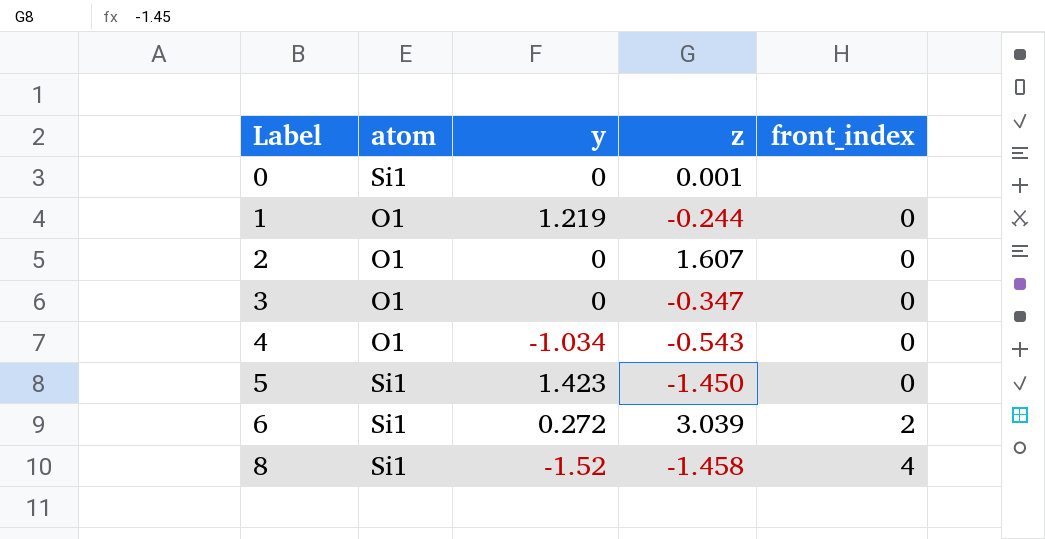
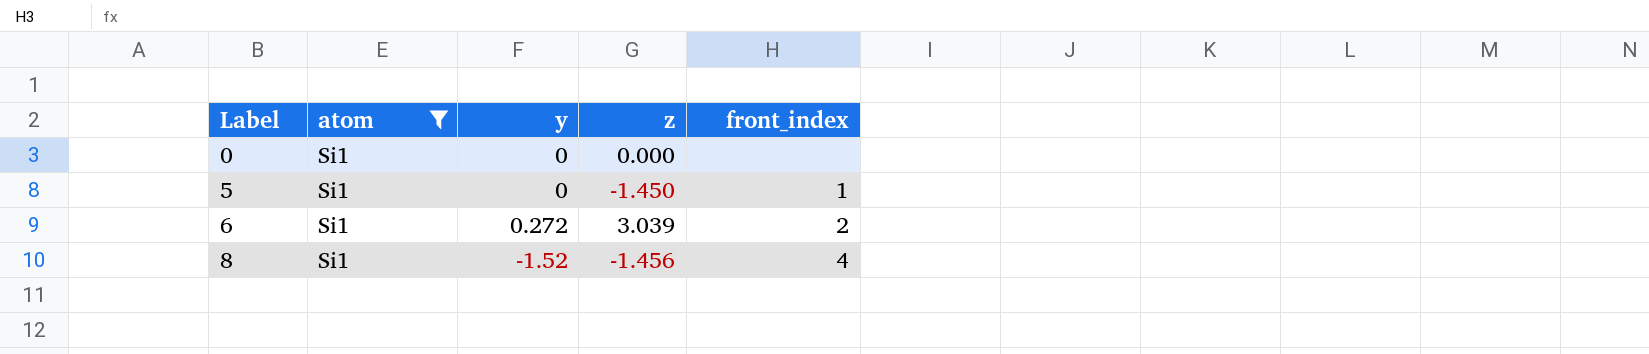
filter: none -> atom = Si1
0 | z: 0.001 -> 0.000
5 | y: 1.423 -> 0
5 | front_index: 0 -> 1
8 | z: -1.458 -> -1.456

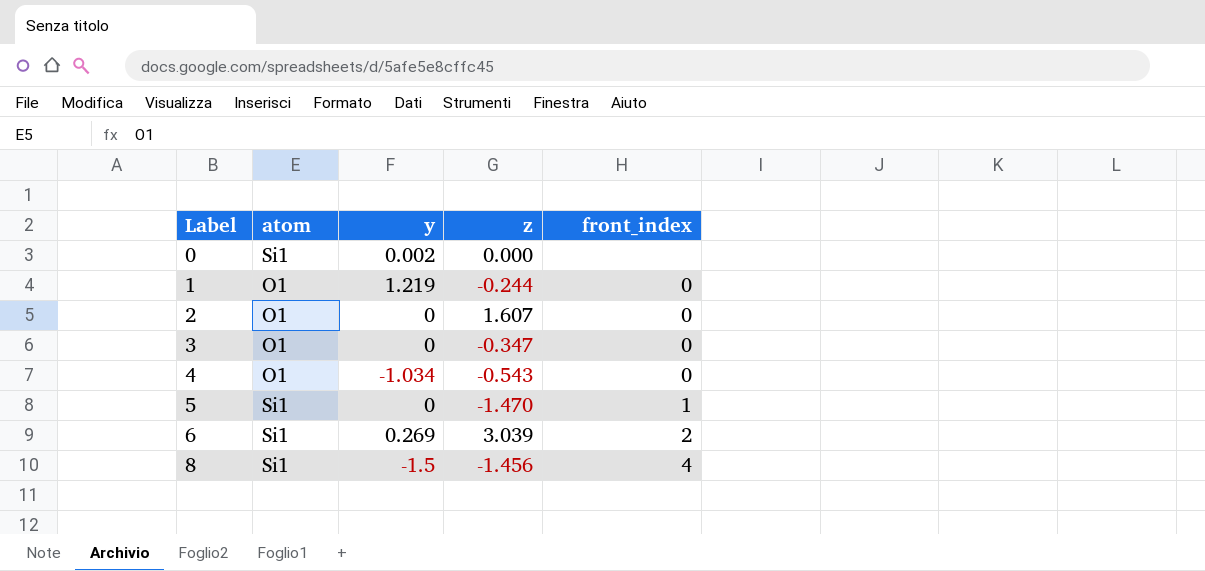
filter: atom = Si1 -> none
0 | y: 0 -> 0.002
5 | z: -1.450 -> -1.470
6 | y: 0.272 -> 0.269
8 | y: -1.52 -> -1.5

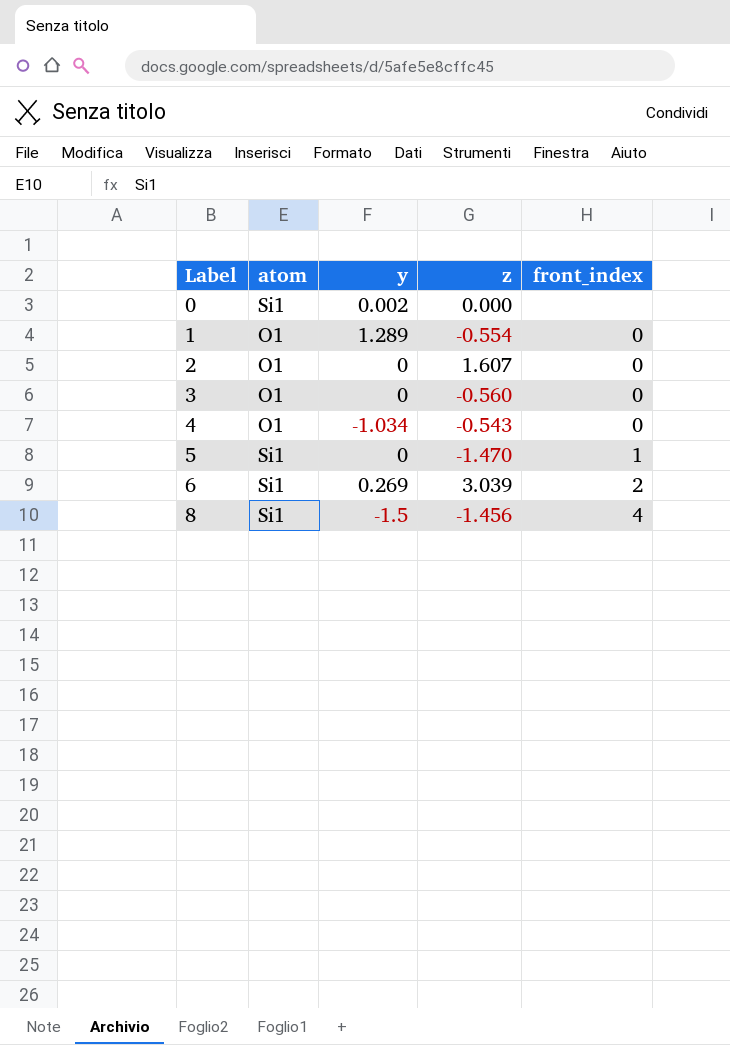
1 | y: 1.219 -> 1.289
1 | z: -0.244 -> -0.554
3 | z: -0.347 -> -0.560

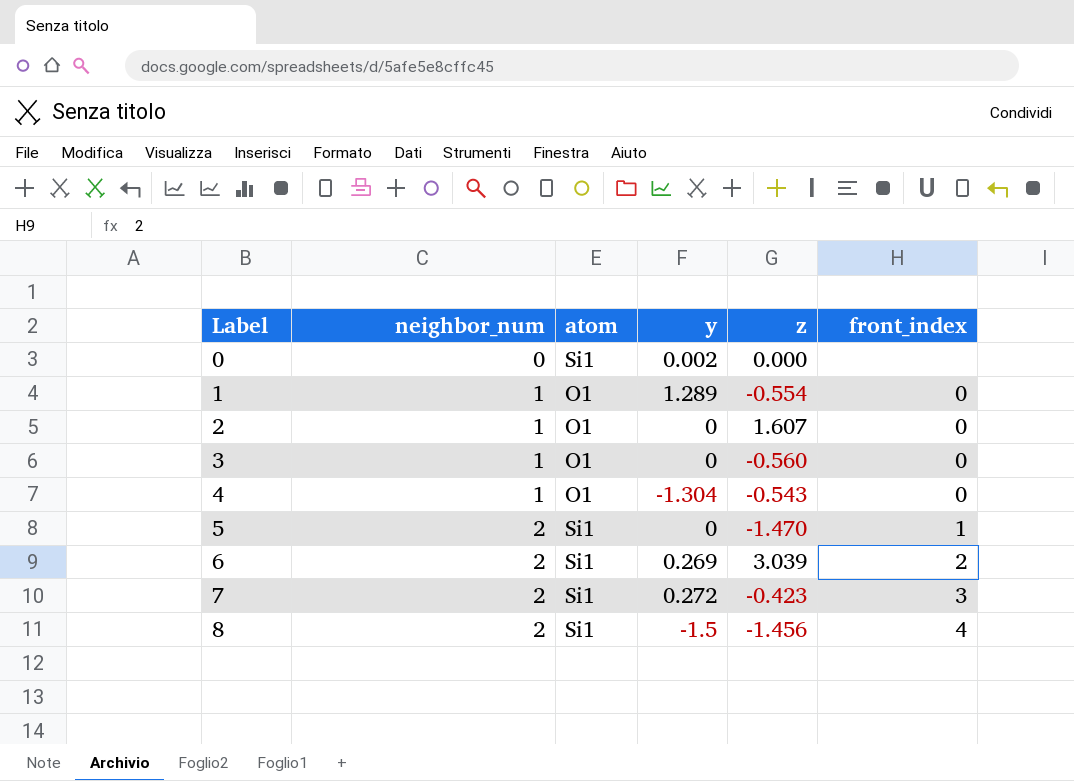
column neighbor_num | position: none -> 2
4 | y: -1.034 -> -1.304
row 7: none -> 2 | Si1 | 0.272 | -0.423 | 3

